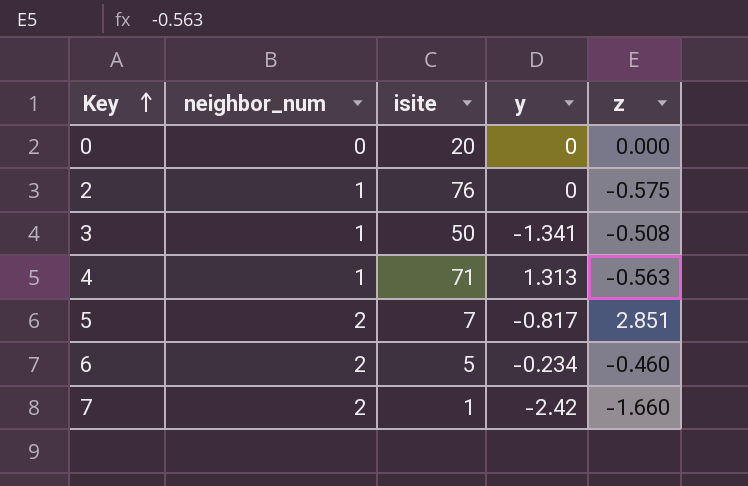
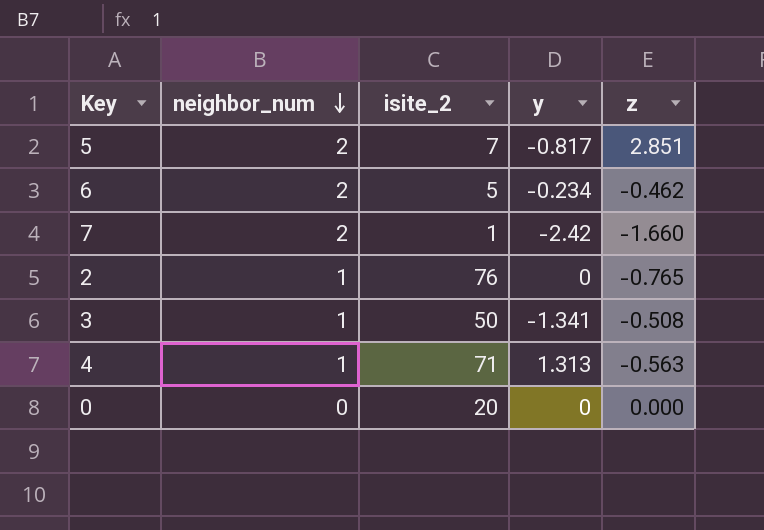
row order: Key ascending -> neighbor_num descending
column name: isite -> isite_2
6 | z: -0.460 -> -0.462
2 | z: -0.575 -> -0.765

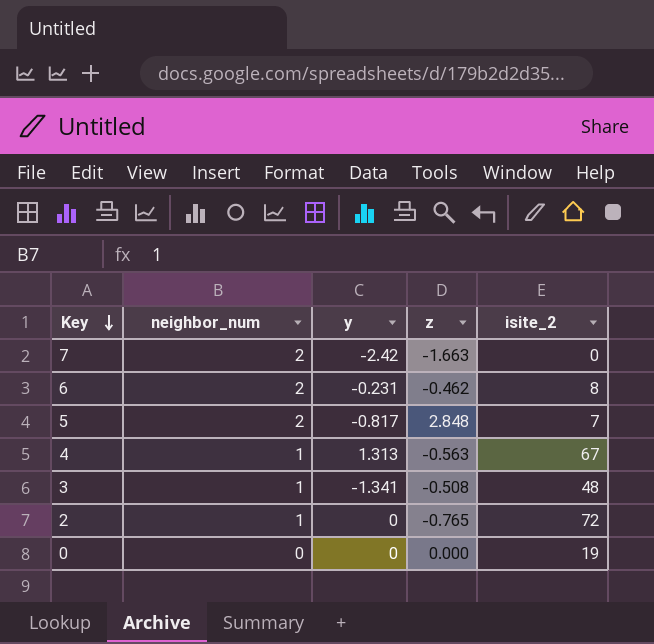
row order: neighbor_num descending -> Key descending
column isite_2 | position: 3 -> 5
7 | z: -1.660 -> -1.663
7 | isite_2: 1 -> 0
6 | y: -0.234 -> -0.231
6 | isite_2: 5 -> 8
5 | z: 2.851 -> 2.848
4 | isite_2: 71 -> 67
3 | isite_2: 50 -> 48
2 | isite_2: 76 -> 72
0 | isite_2: 20 -> 19

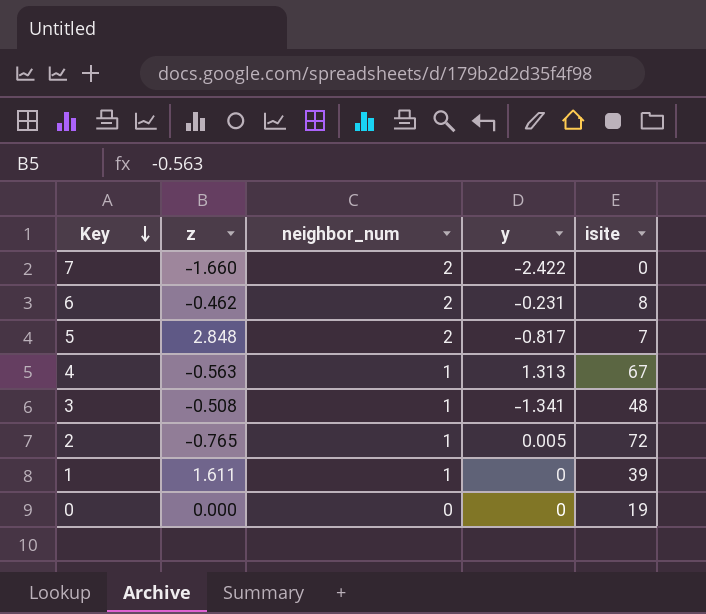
column z | position: 4 -> 2
column name: isite_2 -> isite
7 | z: -1.663 -> -1.660
7 | y: -2.42 -> -2.422
2 | y: 0 -> 0.005
row 1: none -> 1.611 | 1 | 0 | 39

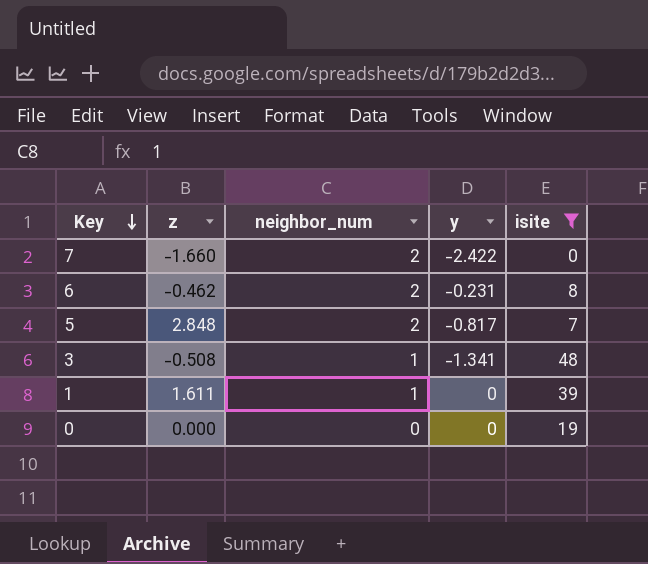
filter: none -> isite <= 48

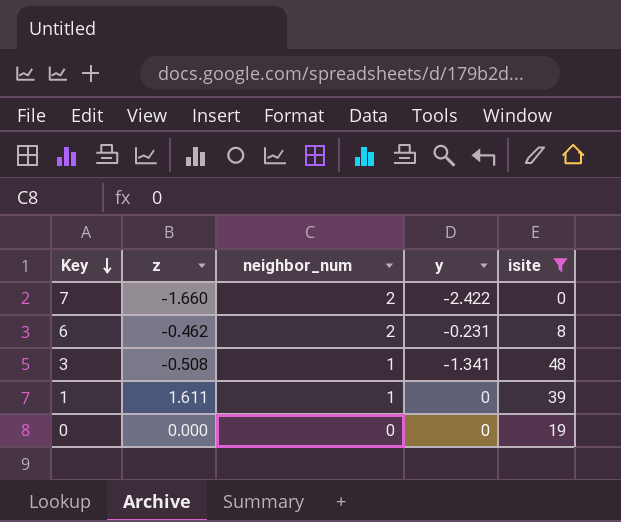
row 5: 2.848 | 2 | -0.817 | 7 -> none

